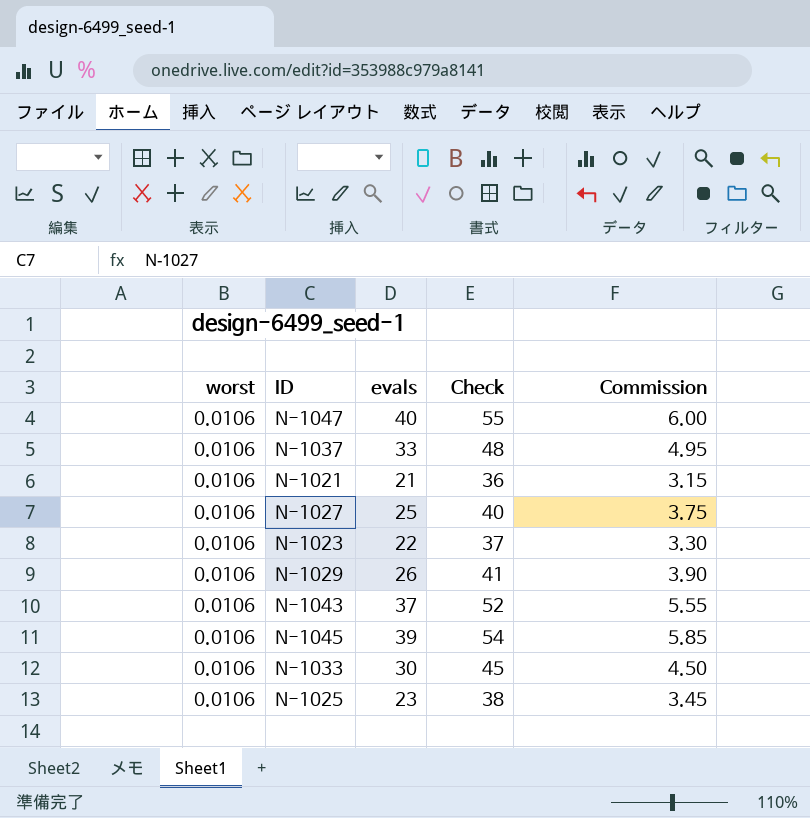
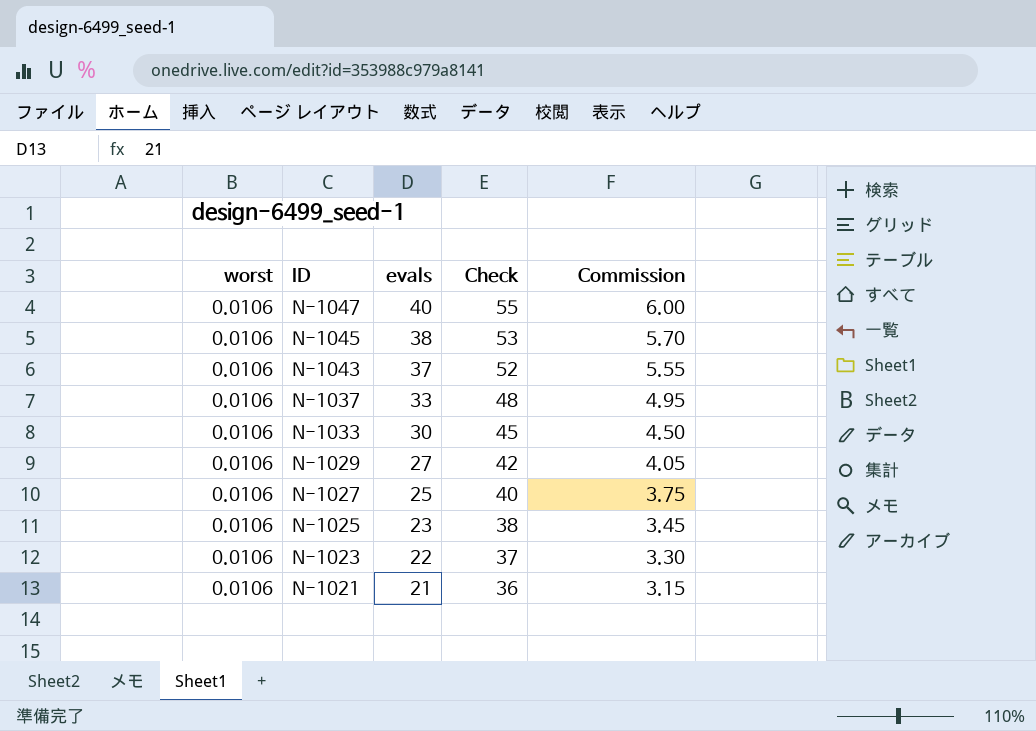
row order: none -> ID descending
N-1045 | evals: 39 -> 38
N-1045 | Check: 54 -> 53
N-1045 | Commission: 5.85 -> 5.70
N-1029 | evals: 26 -> 27
N-1029 | Check: 41 -> 42
N-1029 | Commission: 3.90 -> 4.05

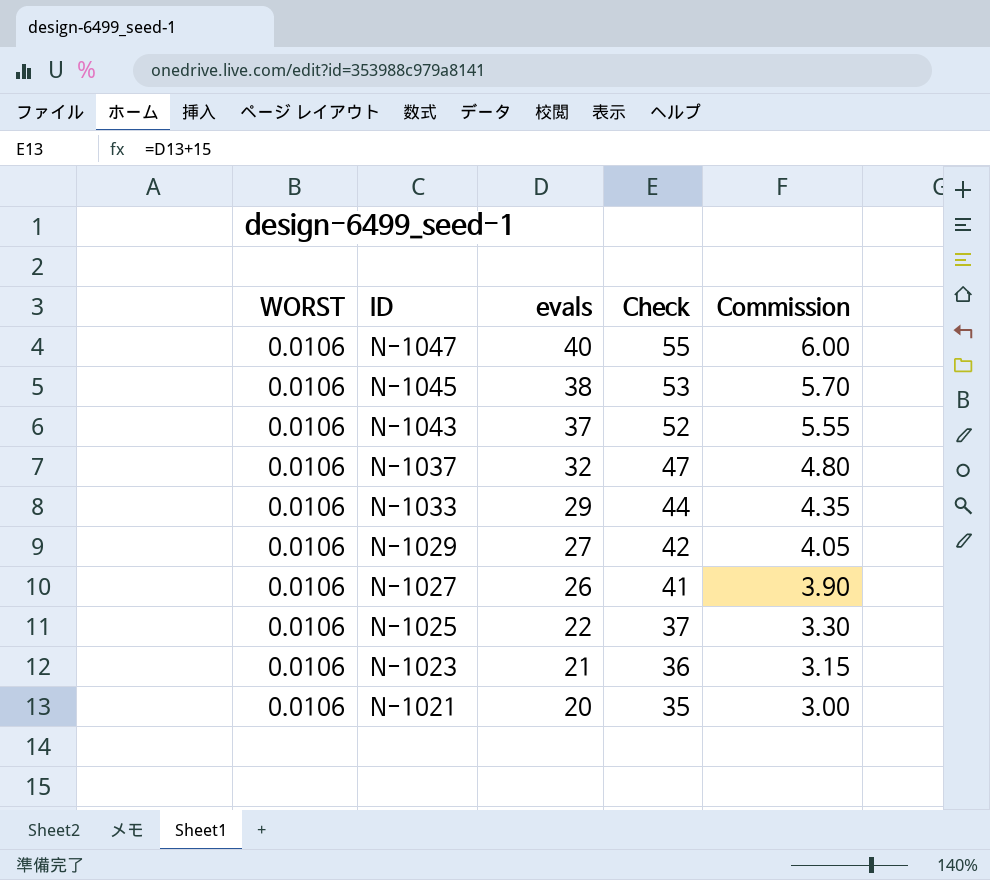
column name: worst -> WORST
N-1037 | evals: 33 -> 32
N-1037 | Check: 48 -> 47
N-1037 | Commission: 4.95 -> 4.80
N-1033 | evals: 30 -> 29
N-1033 | Check: 45 -> 44
N-1033 | Commission: 4.50 -> 4.35
N-1027 | evals: 25 -> 26
N-1027 | Check: 40 -> 41
N-1027 | Commission: 3.75 -> 3.90
N-1025 | evals: 23 -> 22
N-1025 | Check: 38 -> 37
N-1025 | Commission: 3.45 -> 3.30
N-1023 | evals: 22 -> 21
N-1023 | Check: 37 -> 36
N-1023 | Commission: 3.30 -> 3.15
N-1021 | evals: 21 -> 20
N-1021 | Check: 36 -> 35
N-1021 | Commission: 3.15 -> 3.00

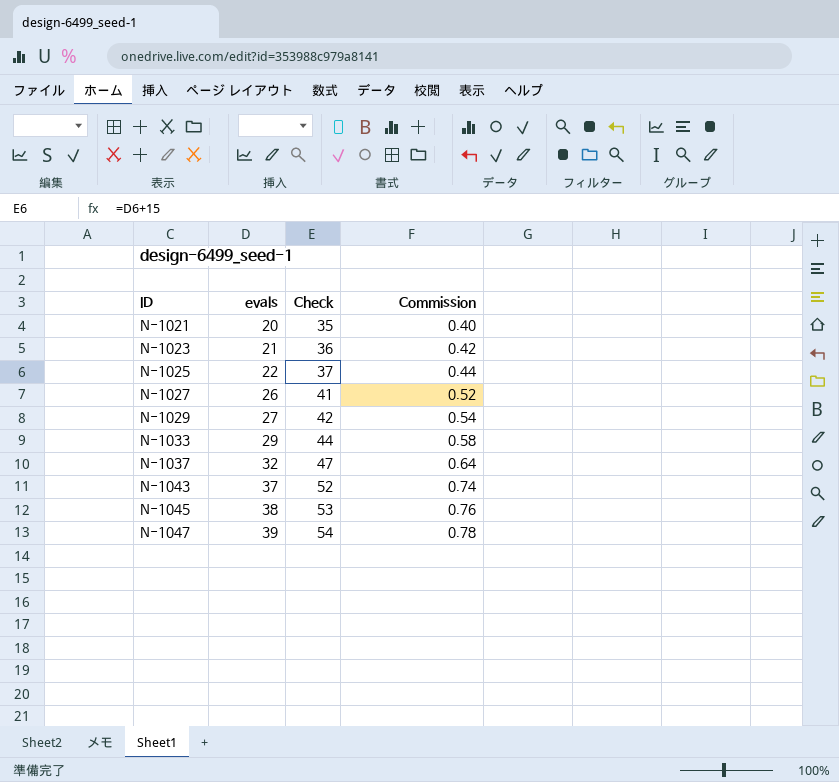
row order: ID descending -> ID ascending
column WORST | position: 1 -> none
column Commission | formula: [evals] * 0.15 -> [evals] * 0.02
N-1047 | evals: 40 -> 39
N-1047 | Check: 55 -> 54

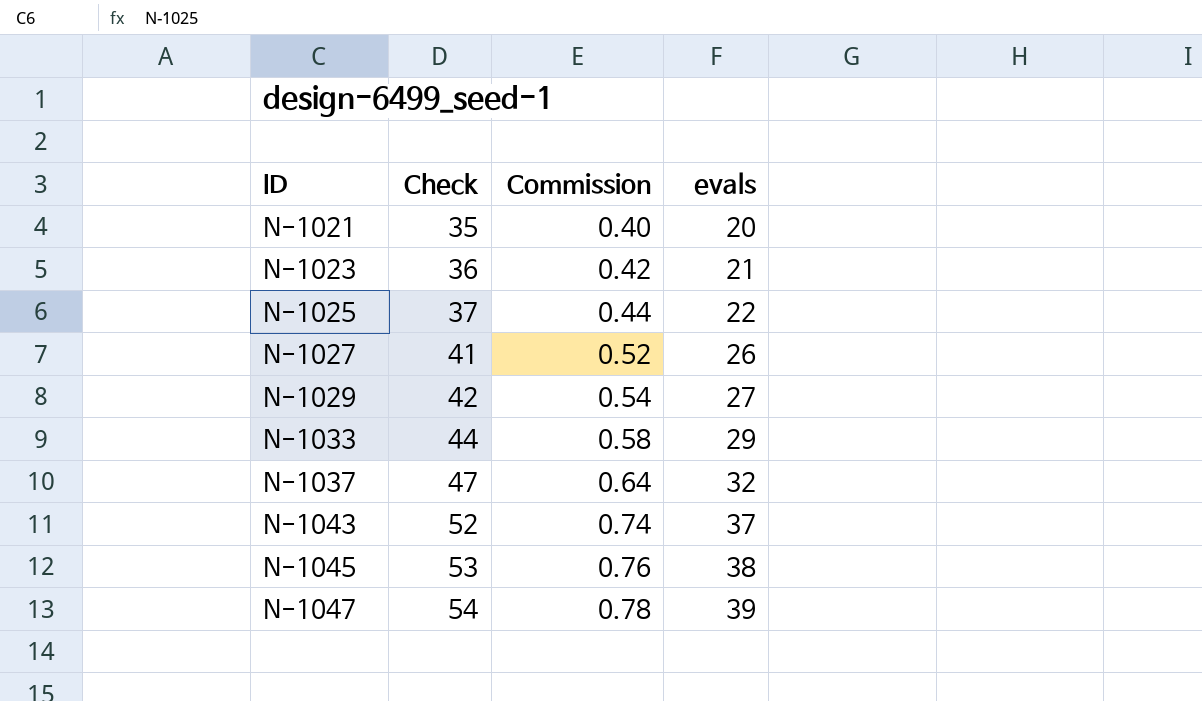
column evals | position: 2 -> 4

